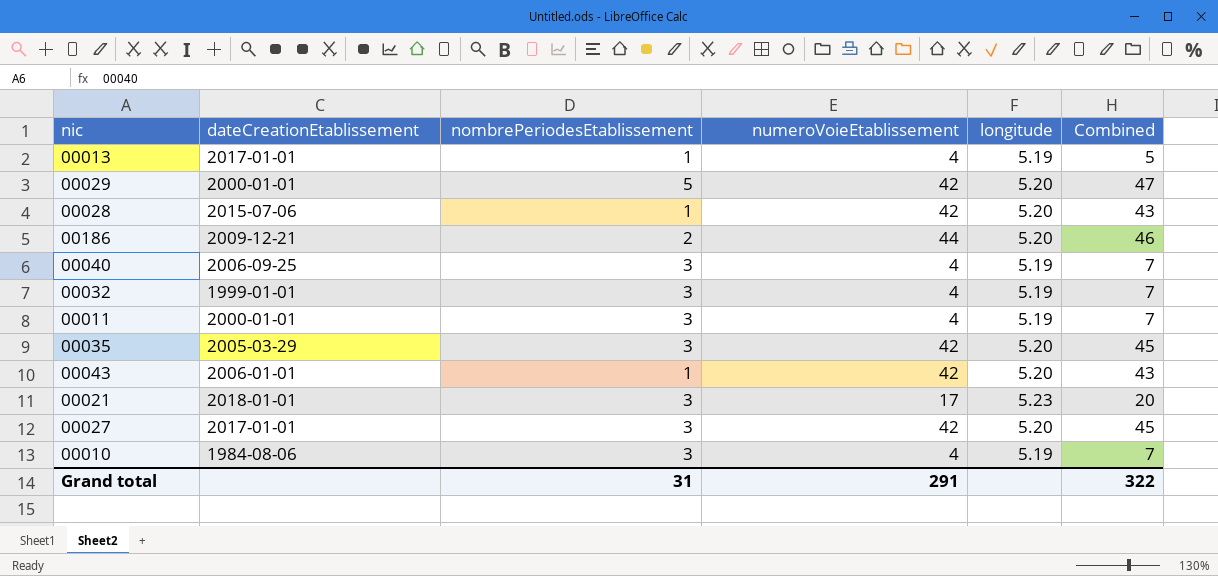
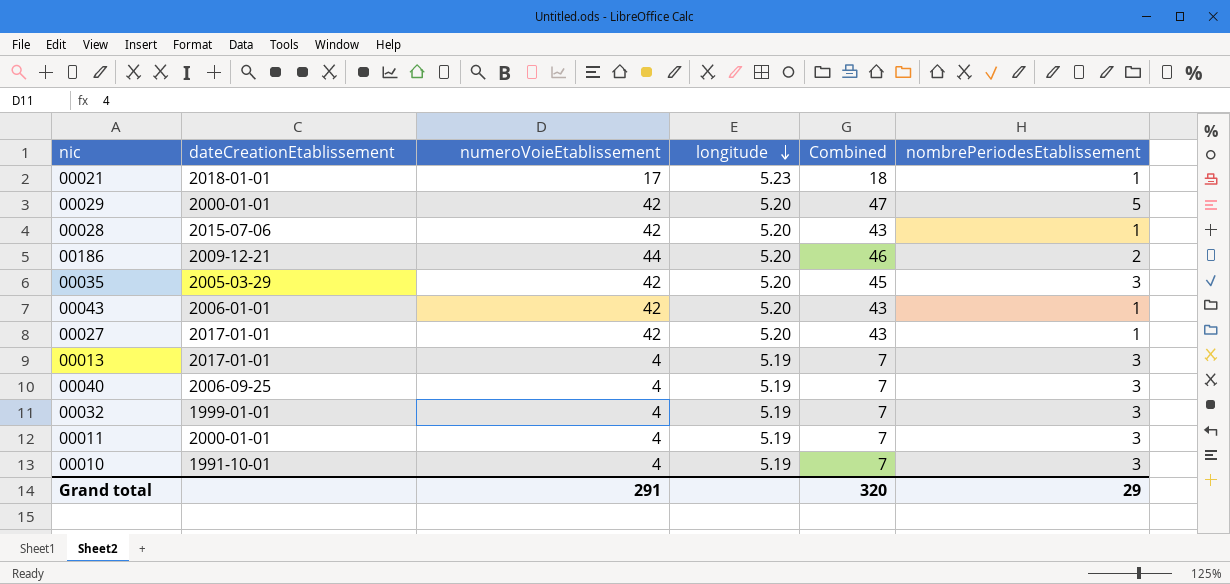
row order: none -> longitude descending
column nombrePeriodesEtablissement | position: 3 -> 6
00021 | Combined: 20 -> 18
00021 | nombrePeriodesEtablissement: 3 -> 1
00027 | Combined: 45 -> 43
00027 | nombrePeriodesEtablissement: 3 -> 1
00013 | Combined: 5 -> 7
00013 | nombrePeriodesEtablissement: 1 -> 3
00010 | dateCreationEtablissement: 1984-08-06 -> 1991-10-01
Grand total | Combined: 322 -> 320
Grand total | nombrePeriodesEtablissement: 31 -> 29

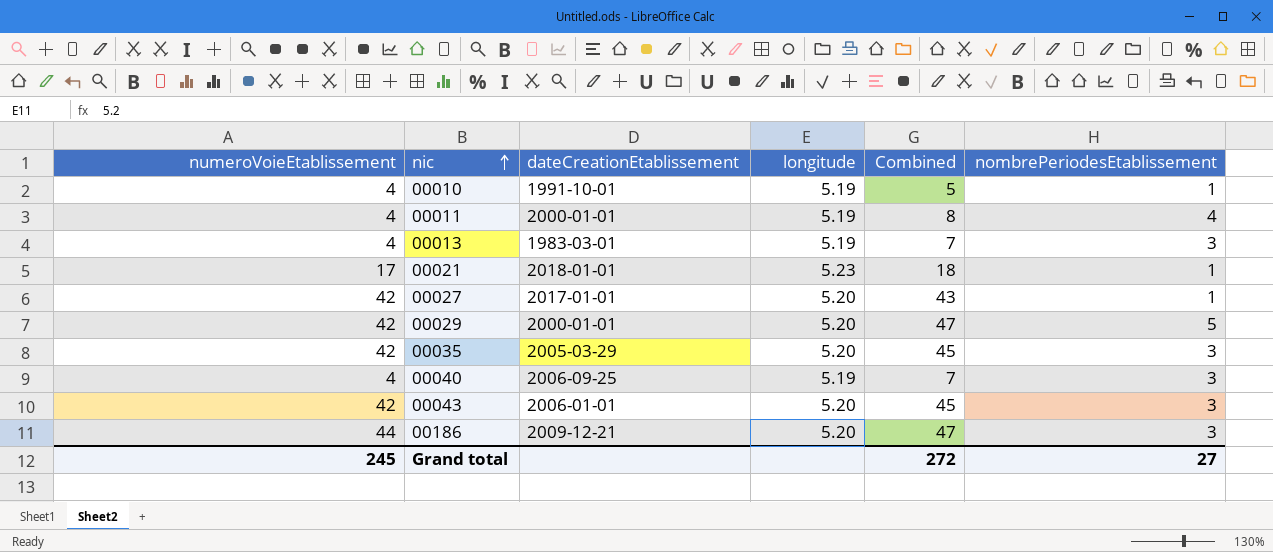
row order: longitude descending -> nic ascending
column numeroVoieEtablissement | position: 3 -> 1
row 00028: 2015-07-06 | 42 | 5.20 | 43 | 1 -> none
row 00032: 1999-01-01 | 4 | 5.19 | 7 | 3 -> none
00010 | Combined: 7 -> 5
00010 | nombrePeriodesEtablissement: 3 -> 1
00011 | Combined: 7 -> 8
00011 | nombrePeriodesEtablissement: 3 -> 4
00013 | dateCreationEtablissement: 2017-01-01 -> 1983-03-01
00043 | Combined: 43 -> 45
00043 | nombrePeriodesEtablissement: 1 -> 3
00186 | Combined: 46 -> 47
00186 | nombrePeriodesEtablissement: 2 -> 3
Grand total | numeroVoieEtablissement: 291 -> 245
Grand total | Combined: 320 -> 272
Grand total | nombrePeriodesEtablissement: 29 -> 27

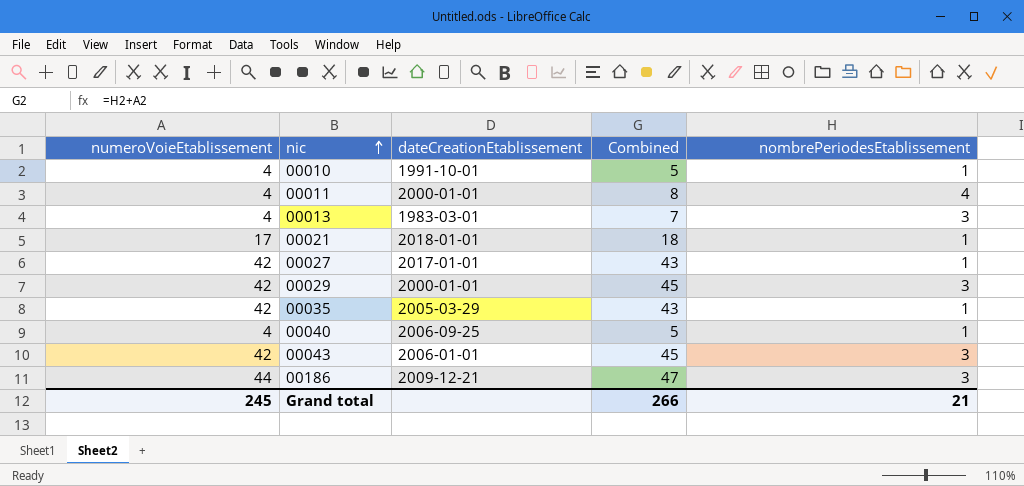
column longitude | position: 4 -> none
00029 | Combined: 47 -> 45
00029 | nombrePeriodesEtablissement: 5 -> 3
00035 | Combined: 45 -> 43
00035 | nombrePeriodesEtablissement: 3 -> 1
00040 | Combined: 7 -> 5
00040 | nombrePeriodesEtablissement: 3 -> 1
Grand total | Combined: 272 -> 266
Grand total | nombrePeriodesEtablissement: 27 -> 21

